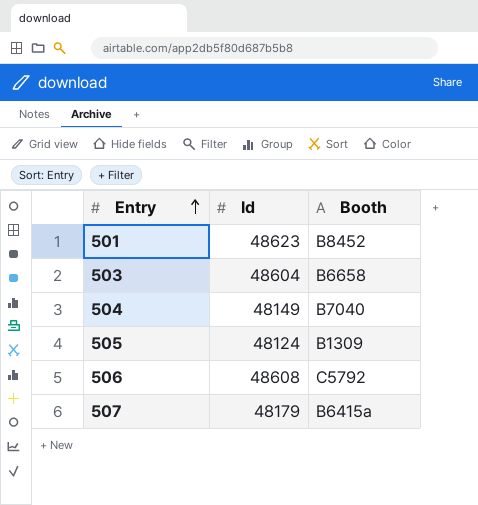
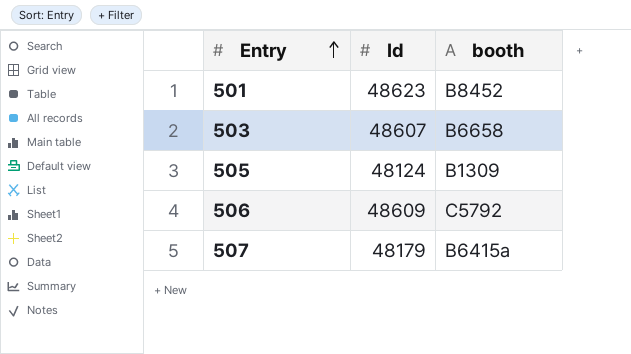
column name: Booth -> booth
row 504: 48149 | B7040 -> none
503 | Id: 48604 -> 48607
506 | Id: 48608 -> 48609

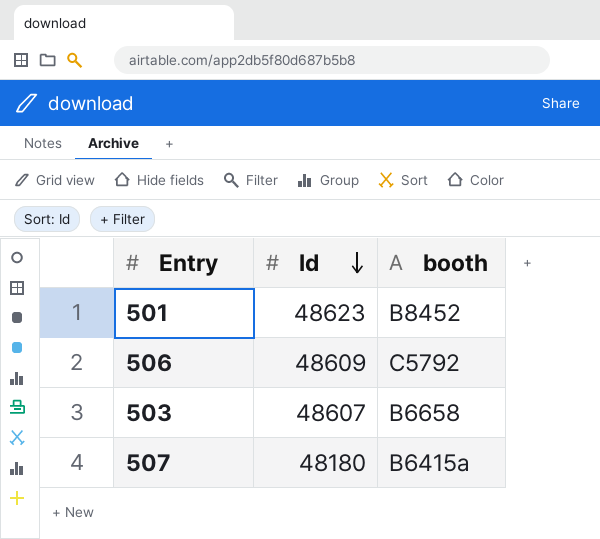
row order: Entry ascending -> Id descending
row 505: 48124 | B1309 -> none
507 | Id: 48179 -> 48180

